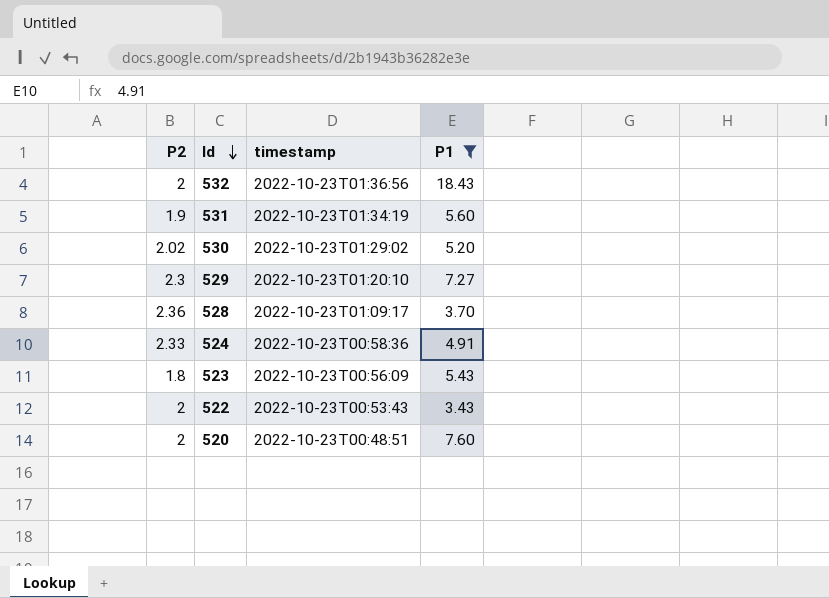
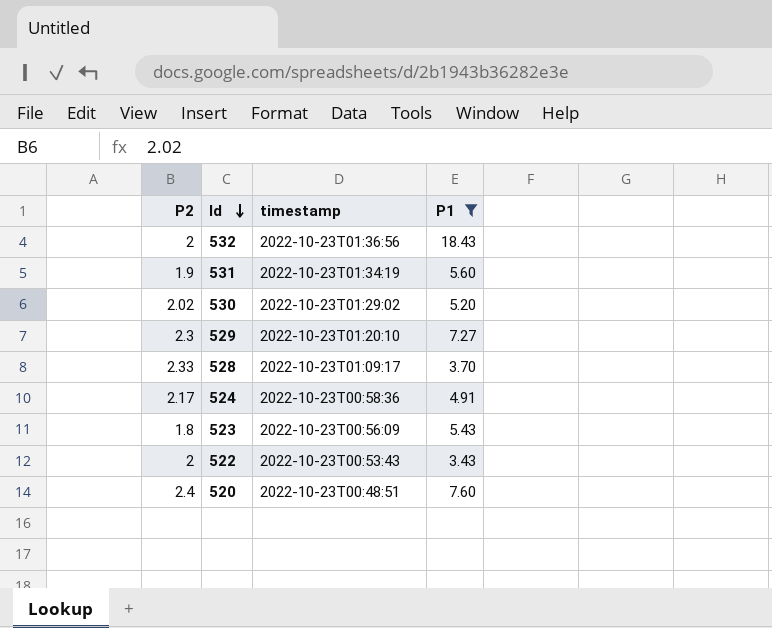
528 | P2: 2.36 -> 2.33
524 | P2: 2.33 -> 2.17
520 | P2: 2 -> 2.4

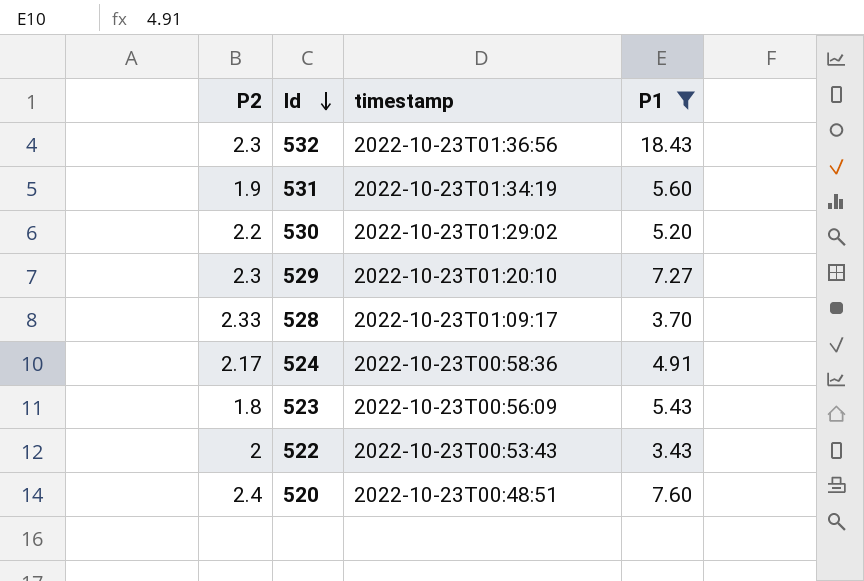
532 | P2: 2 -> 2.3
530 | P2: 2.02 -> 2.2

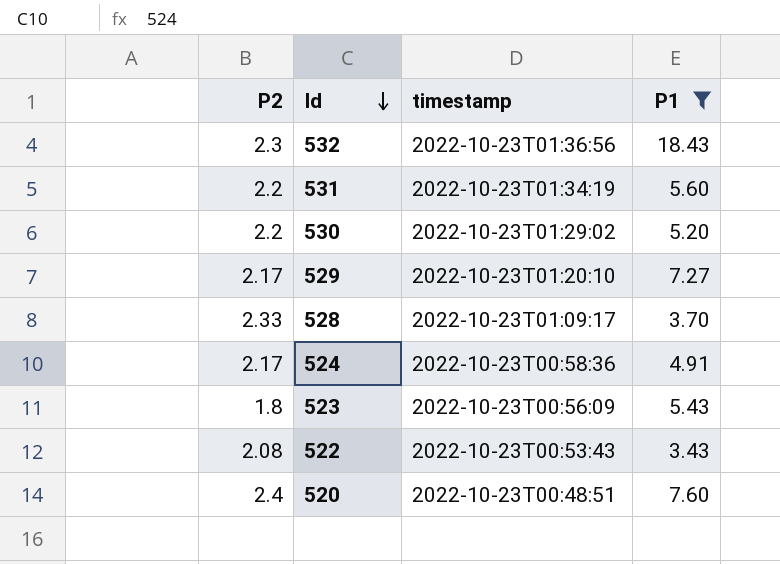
531 | P2: 1.9 -> 2.2
529 | P2: 2.3 -> 2.17
522 | P2: 2 -> 2.08

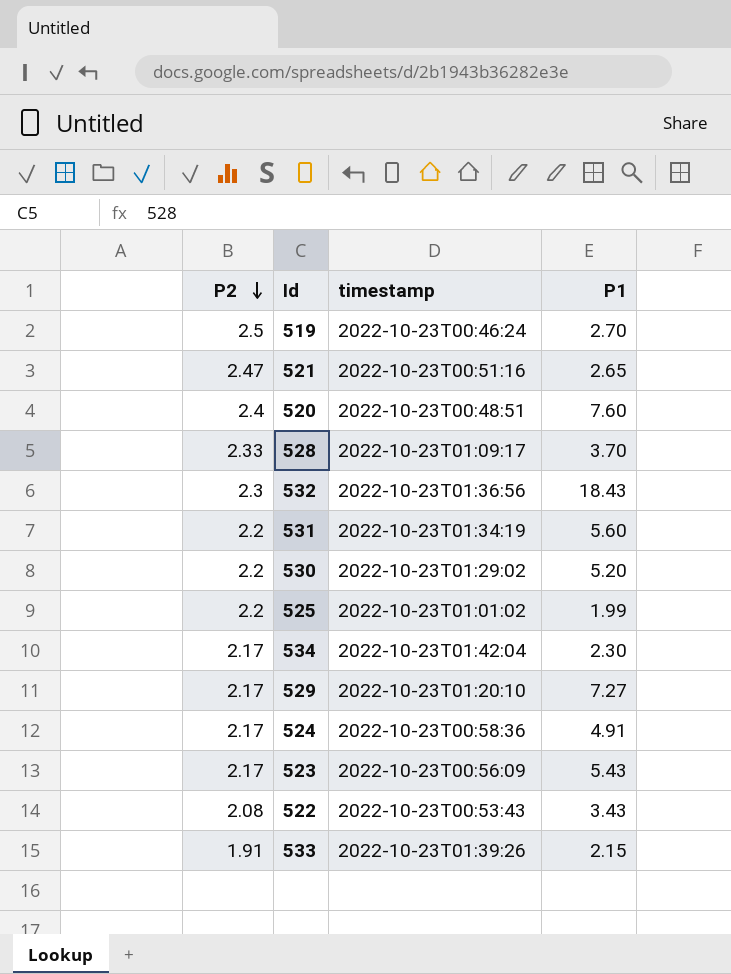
filter: P1 >= 3.43 -> none
row order: Id descending -> P2 descending
523 | P2: 1.8 -> 2.17

